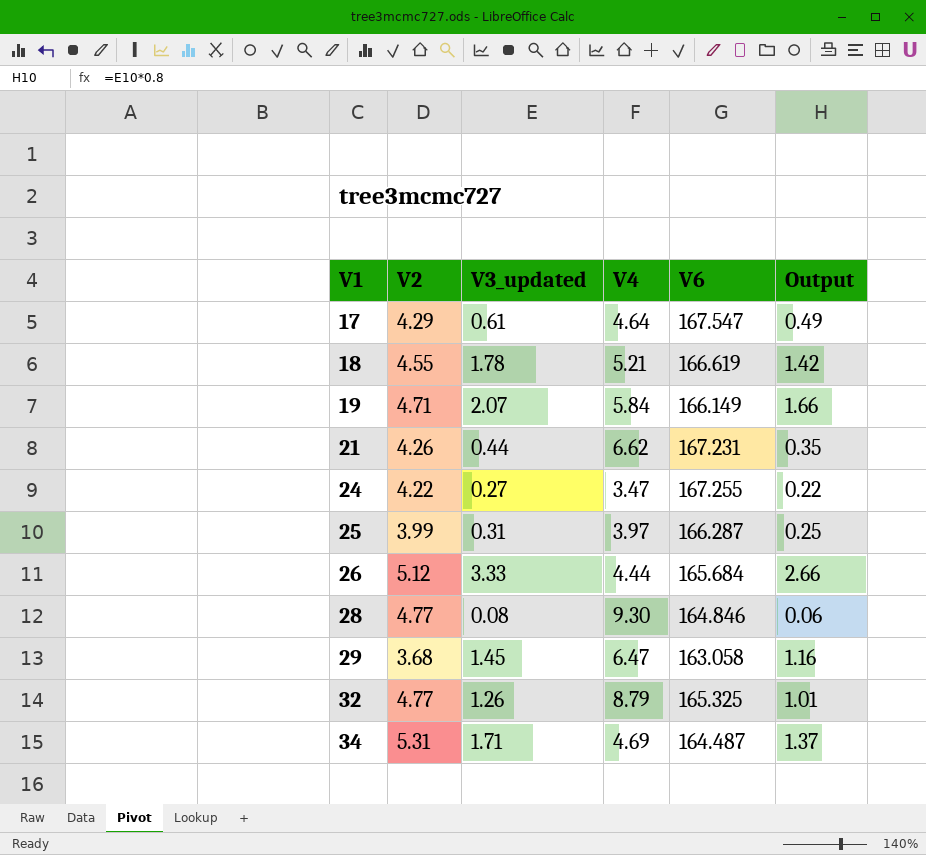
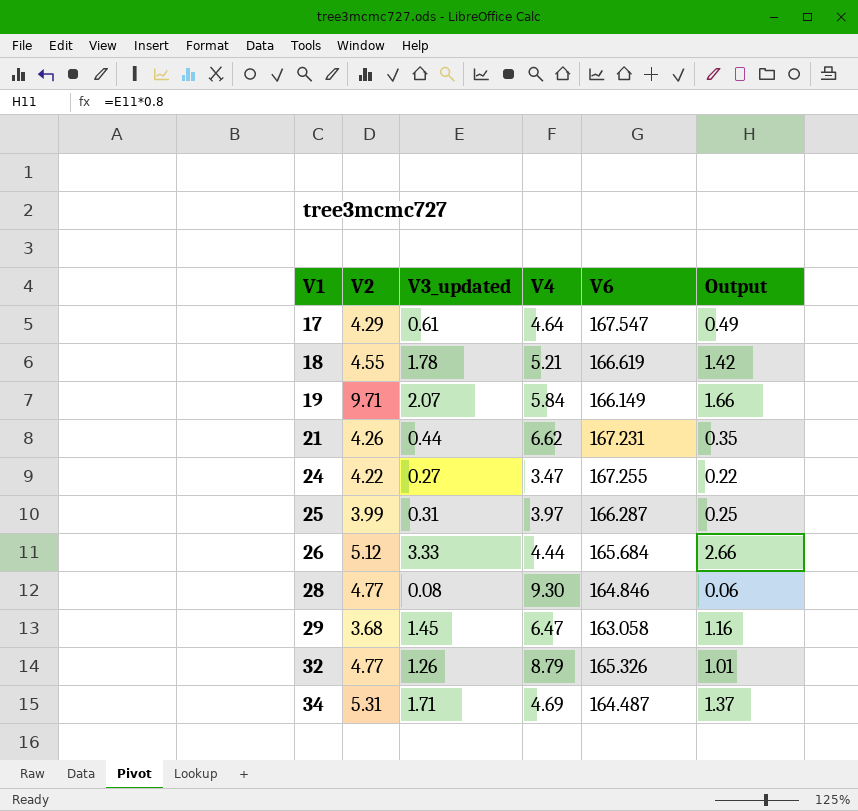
19 | V2: 4.71 -> 9.71
32 | V6: 165.325 -> 165.326

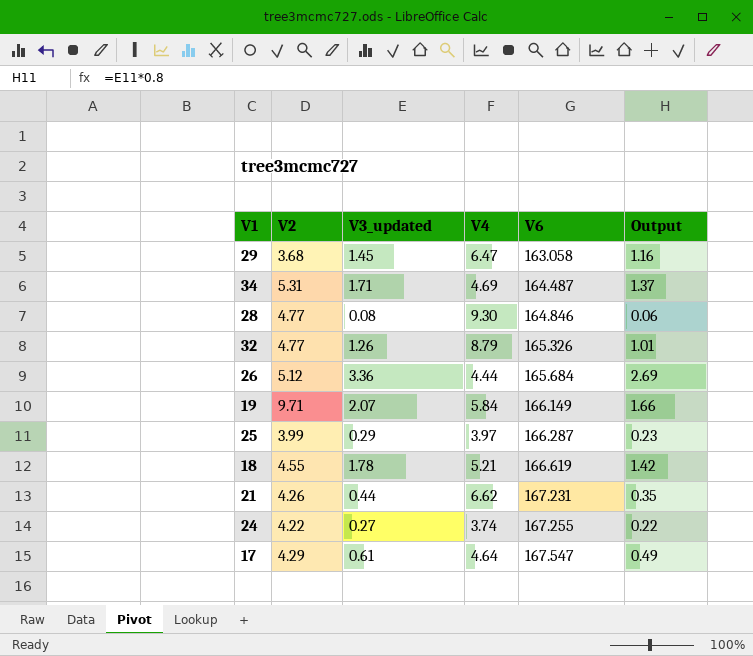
row order: V1 ascending -> V6 ascending
26 | V3_updated: 3.33 -> 3.36
26 | Output: 2.66 -> 2.69
25 | V3_updated: 0.31 -> 0.29
25 | Output: 0.25 -> 0.23
24 | V4: 3.47 -> 3.74

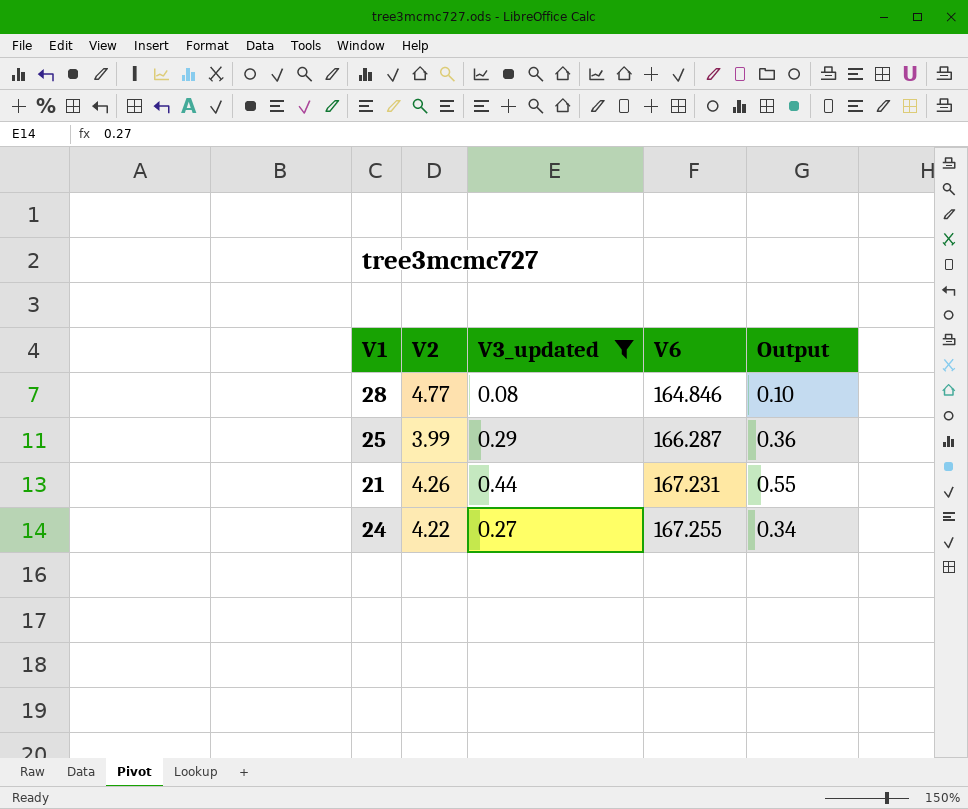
filter: none -> V3_updated <= 0.44
column V4 | position: 4 -> none
column Output | formula: [V3_updated] * 0.8 -> [V3_updated] * 1.25

